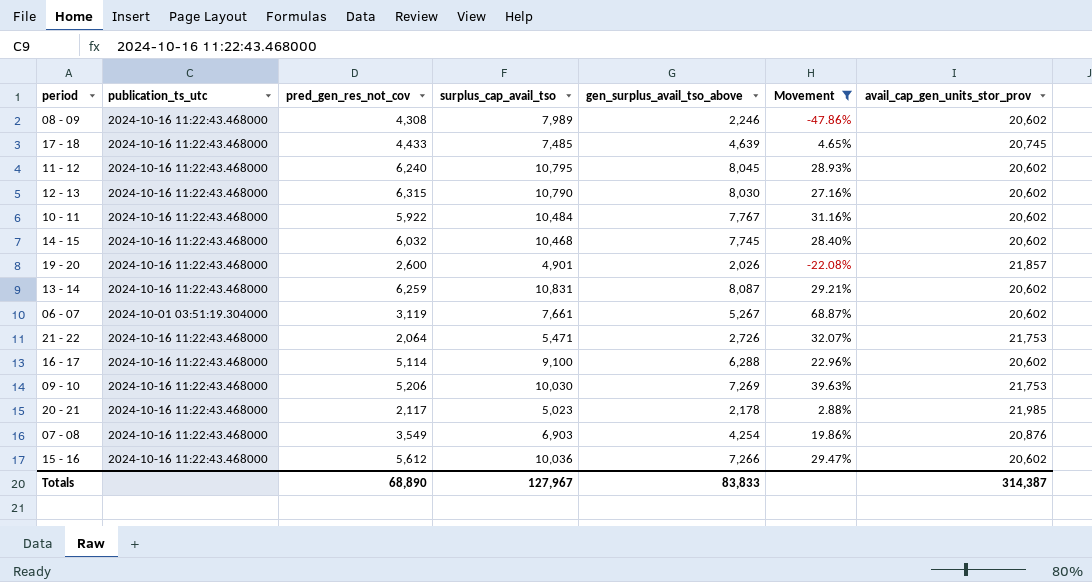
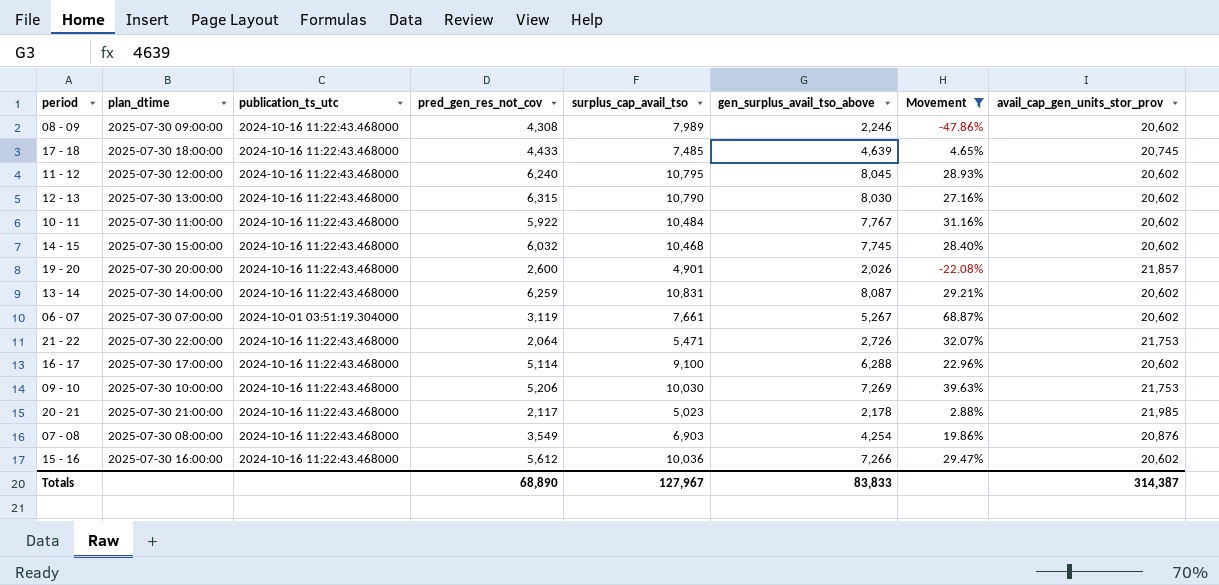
column plan_dtime | position: none -> 2

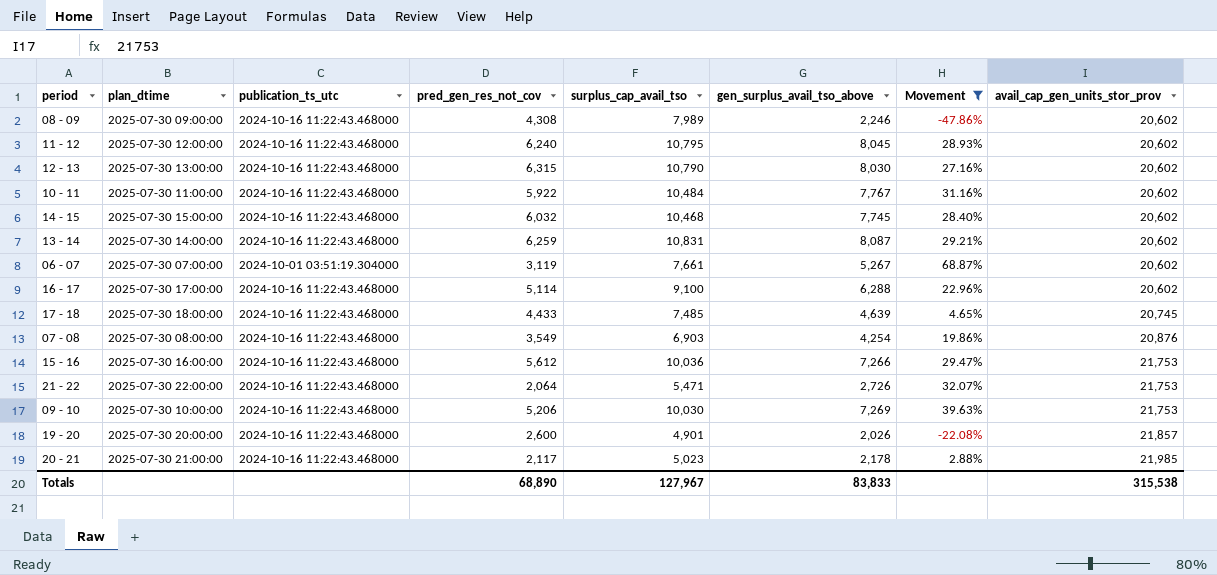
row order: none -> avail_cap_gen_units_stor_prov ascending
15 - 16 | avail_cap_gen_units_stor_prov: 20,602 -> 21,753
Totals | avail_cap_gen_units_stor_prov: 314,387 -> 315,538

